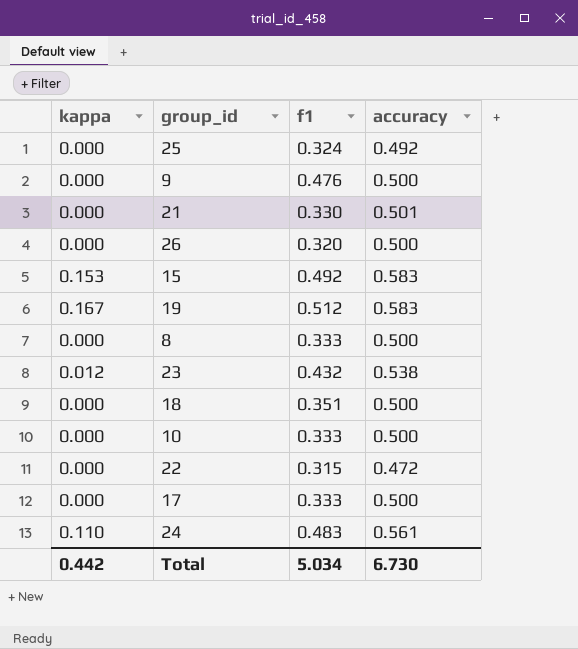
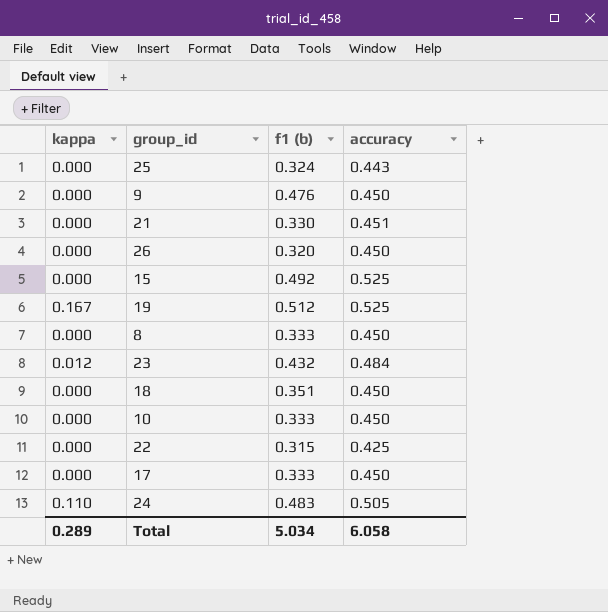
column name: f1 -> f1 (b)
25 | accuracy: 0.492 -> 0.443
9 | accuracy: 0.500 -> 0.450
21 | accuracy: 0.501 -> 0.451
26 | accuracy: 0.500 -> 0.450
15 | kappa: 0.153 -> 0.000
15 | accuracy: 0.583 -> 0.525
19 | accuracy: 0.583 -> 0.525
8 | accuracy: 0.500 -> 0.450
23 | accuracy: 0.538 -> 0.484
18 | accuracy: 0.500 -> 0.450
10 | accuracy: 0.500 -> 0.450
22 | accuracy: 0.472 -> 0.425
17 | accuracy: 0.500 -> 0.450
24 | accuracy: 0.561 -> 0.505
Total | kappa: 0.442 -> 0.289
Total | accuracy: 6.730 -> 6.058

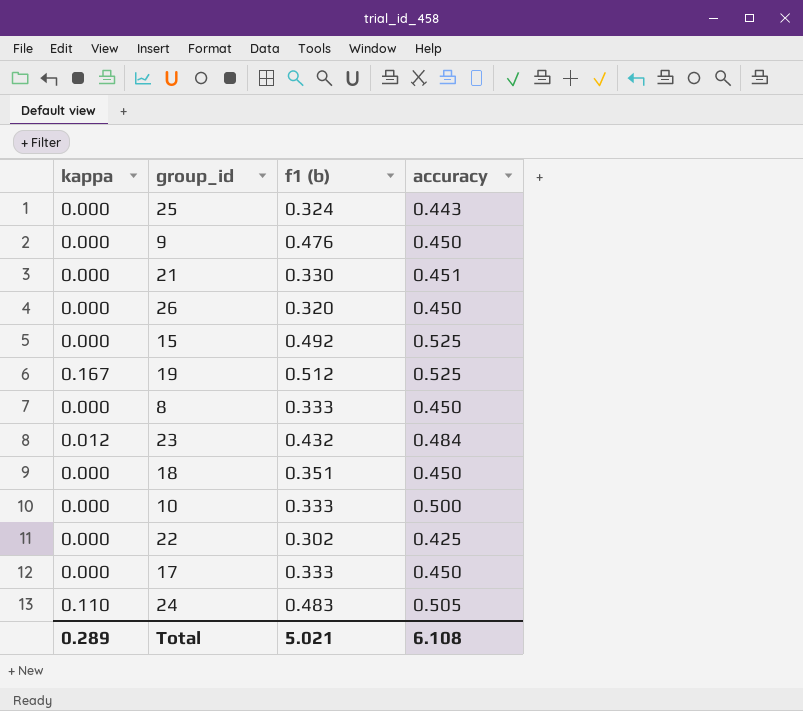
10 | accuracy: 0.450 -> 0.500
22 | f1 (b): 0.315 -> 0.302
Total | f1 (b): 5.034 -> 5.021
Total | accuracy: 6.058 -> 6.108

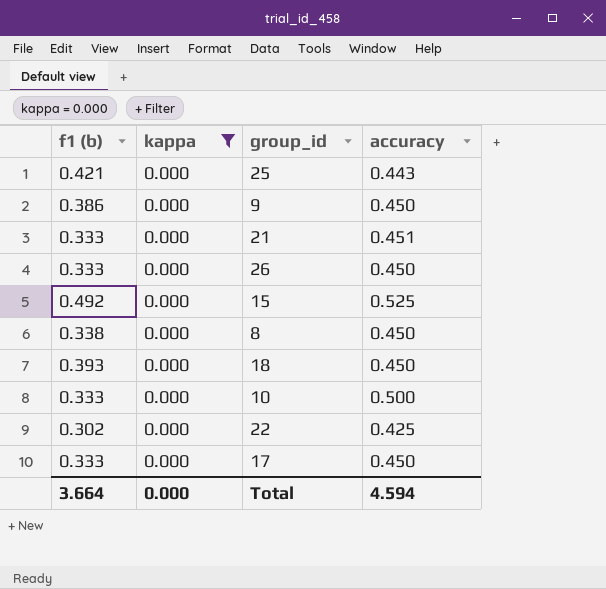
filter: none -> kappa = 0.000
column f1 (b) | position: 3 -> 1
25 | f1 (b): 0.324 -> 0.421
9 | f1 (b): 0.476 -> 0.386
21 | f1 (b): 0.330 -> 0.333
26 | f1 (b): 0.320 -> 0.333
8 | f1 (b): 0.333 -> 0.338
18 | f1 (b): 0.351 -> 0.393
Total | f1 (b): 5.021 -> 3.664
Total | kappa: 0.289 -> 0.000
Total | accuracy: 6.108 -> 4.594

